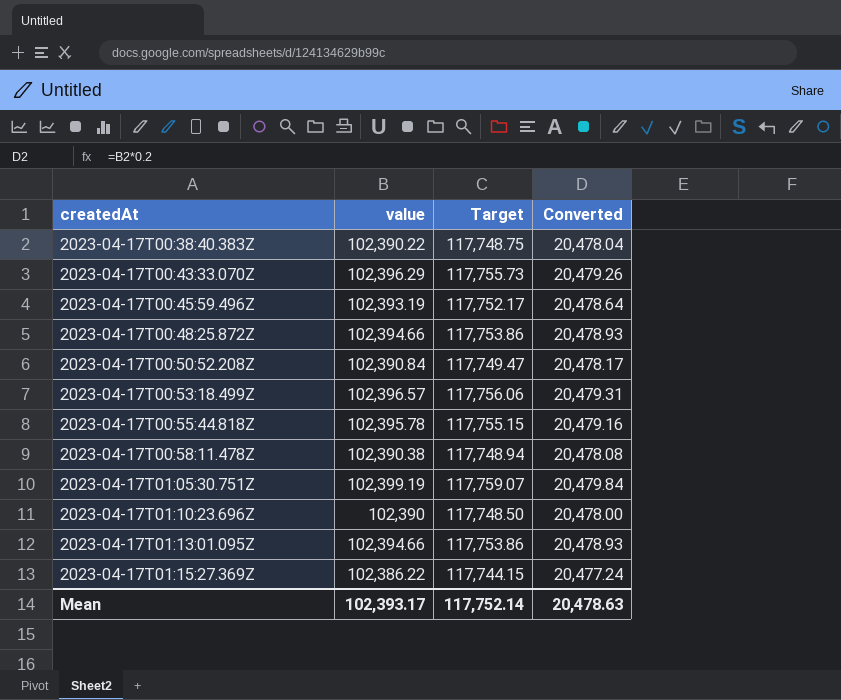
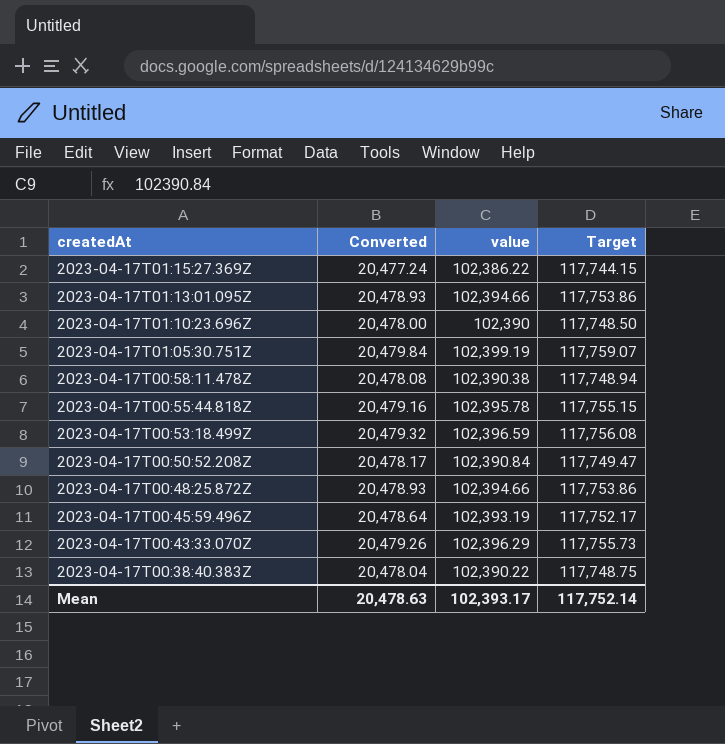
row order: createdAt ascending -> createdAt descending
column Converted | position: 4 -> 2
2023-04-17T00:53:18.499Z | Converted: 20,479.31 -> 20,479.32
2023-04-17T00:53:18.499Z | value: 102,396.57 -> 102,396.59
2023-04-17T00:53:18.499Z | Target: 117,756.06 -> 117,756.08

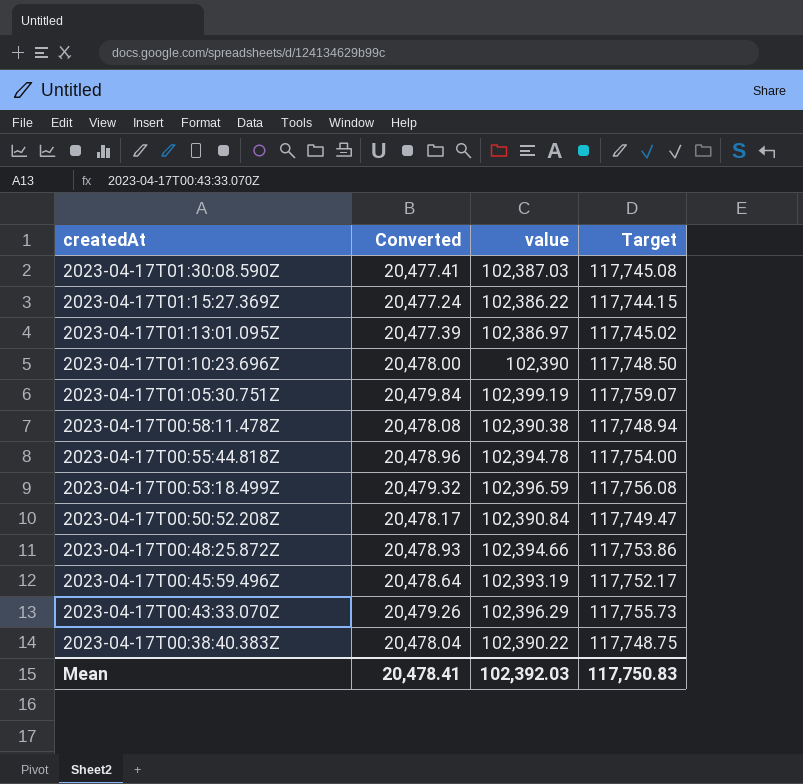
row 2023-04-17T01:30:08.590Z: none -> 20,477.41 | 102,387.03 | 117,745.08
2023-04-17T01:13:01.095Z | Converted: 20,478.93 -> 20,477.39
2023-04-17T01:13:01.095Z | value: 102,394.66 -> 102,386.97
2023-04-17T01:13:01.095Z | Target: 117,753.86 -> 117,745.02
2023-04-17T00:55:44.818Z | Converted: 20,479.16 -> 20,478.96
2023-04-17T00:55:44.818Z | value: 102,395.78 -> 102,394.78
2023-04-17T00:55:44.818Z | Target: 117,755.15 -> 117,754.00
Mean | Converted: 20,478.63 -> 20,478.41
Mean | value: 102,393.17 -> 102,392.03
Mean | Target: 117,752.14 -> 117,750.83

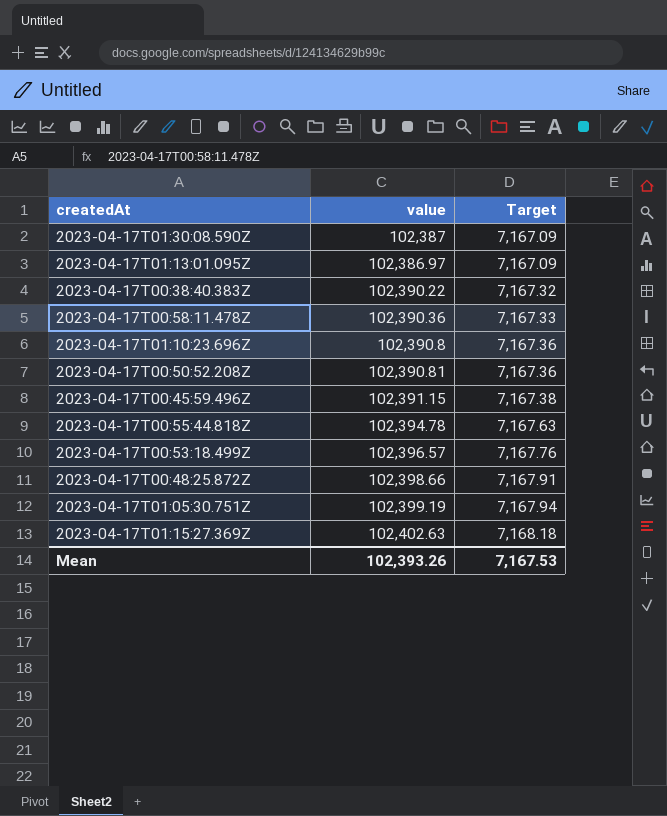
row order: createdAt descending -> Target ascending
column Converted | formula: [value] * 0.2 -> none
column Target | formula: [value] * 1.15 -> [value] * 0.07
row 2023-04-17T00:43:33.070Z: 20,479.26 | 102,396.29 | 117,755.73 -> none
2023-04-17T01:30:08.590Z | value: 102,387.03 -> 102,387
2023-04-17T00:58:11.478Z | value: 102,390.38 -> 102,390.36
2023-04-17T01:10:23.696Z | value: 102,390 -> 102,390.8
2023-04-17T00:50:52.208Z | value: 102,390.84 -> 102,390.81
2023-04-17T00:45:59.496Z | value: 102,393.19 -> 102,391.15
2023-04-17T00:53:18.499Z | value: 102,396.59 -> 102,396.57
2023-04-17T00:48:25.872Z | value: 102,394.66 -> 102,398.66
2023-04-17T01:15:27.369Z | value: 102,386.22 -> 102,402.63
Mean | value: 102,392.03 -> 102,393.26
Mean | Target: 117,750.83 -> 7,167.53

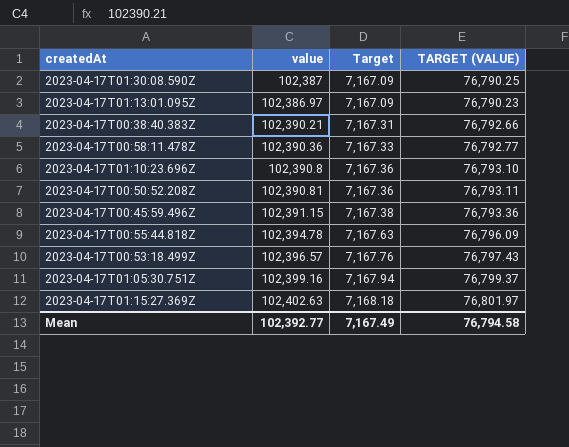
column TARGET (VALUE) | formula: none -> [value] * 0.75
row 2023-04-17T00:48:25.872Z: 102,398.66 | 7,167.91 -> none
2023-04-17T00:38:40.383Z | value: 102,390.22 -> 102,390.21
2023-04-17T00:38:40.383Z | Target: 7,167.32 -> 7,167.31
2023-04-17T01:05:30.751Z | value: 102,399.19 -> 102,399.16
Mean | value: 102,393.26 -> 102,392.77
Mean | Target: 7,167.53 -> 7,167.49

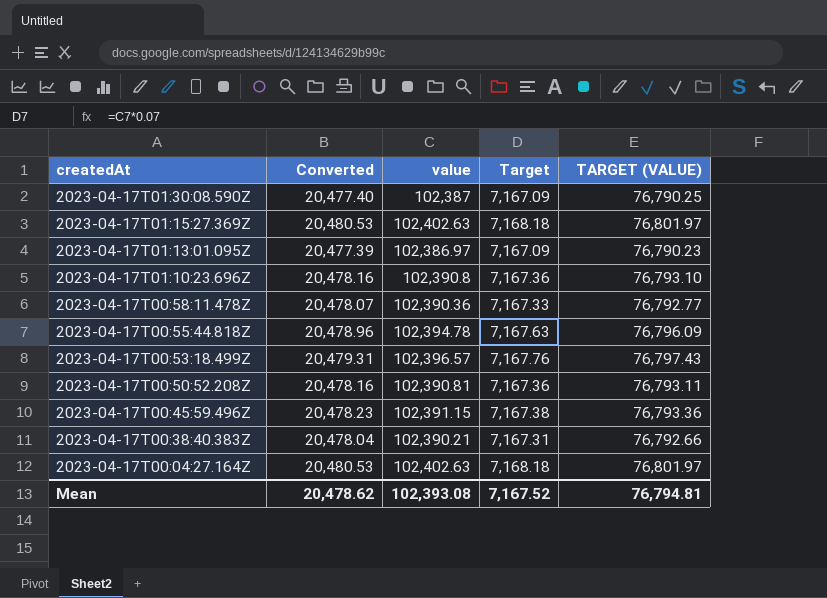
row order: Target ascending -> createdAt descending
column Converted | formula: none -> [value] * 0.2
row 2023-04-17T01:05:30.751Z: 102,399.16 | 7,167.94 | 76,799.37 -> none
row 2023-04-17T00:04:27.164Z: none -> 20,480.53 | 102,402.63 | 7,168.18 | 76,801.97
Mean | value: 102,392.77 -> 102,393.08
Mean | Target: 7,167.49 -> 7,167.52
Mean | TARGET (VALUE): 76,794.58 -> 76,794.81

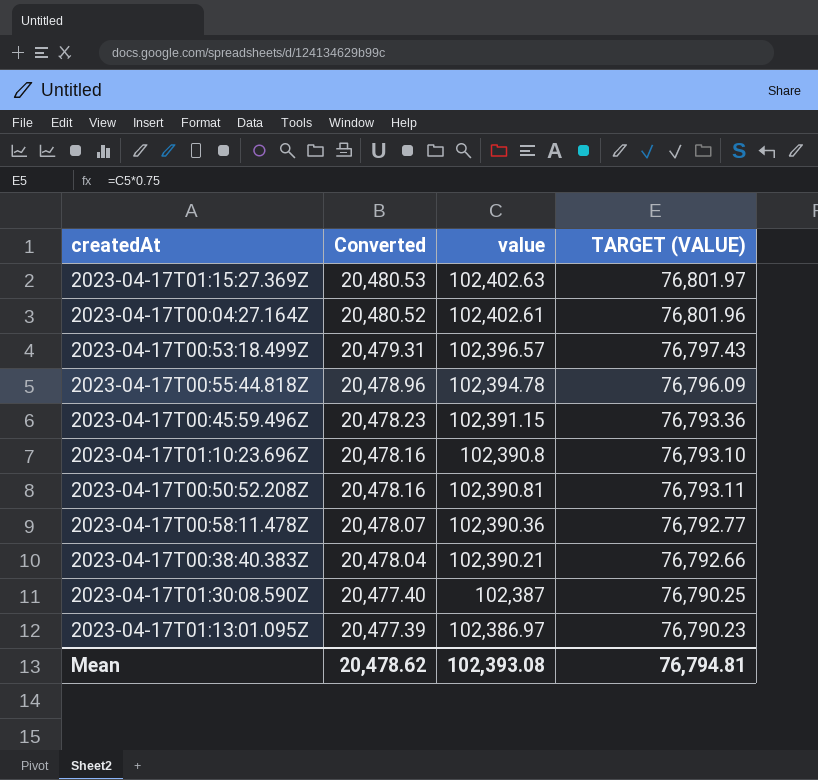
row order: createdAt descending -> Converted descending
column Target | formula: [value] * 0.07 -> none
2023-04-17T00:04:27.164Z | Converted: 20,480.53 -> 20,480.52
2023-04-17T00:04:27.164Z | value: 102,402.63 -> 102,402.61
2023-04-17T00:04:27.164Z | TARGET (VALUE): 76,801.97 -> 76,801.96

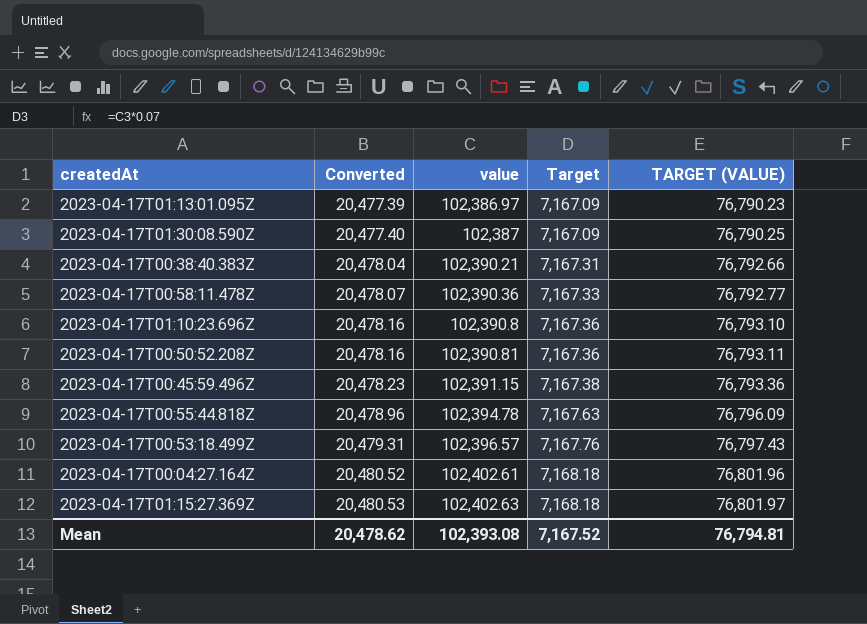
row order: Converted descending -> Converted ascending
column Target | formula: none -> [value] * 0.07

